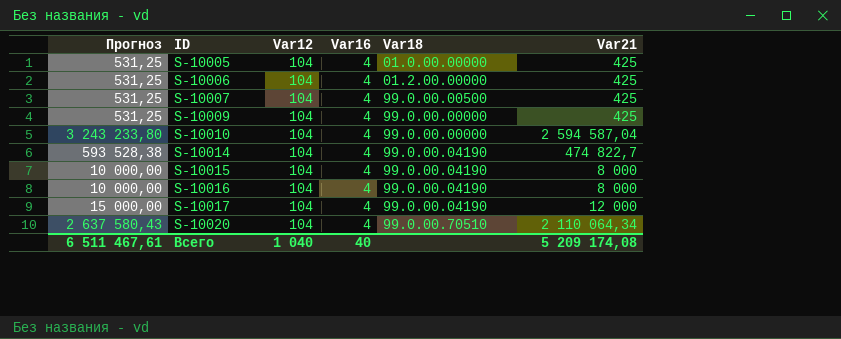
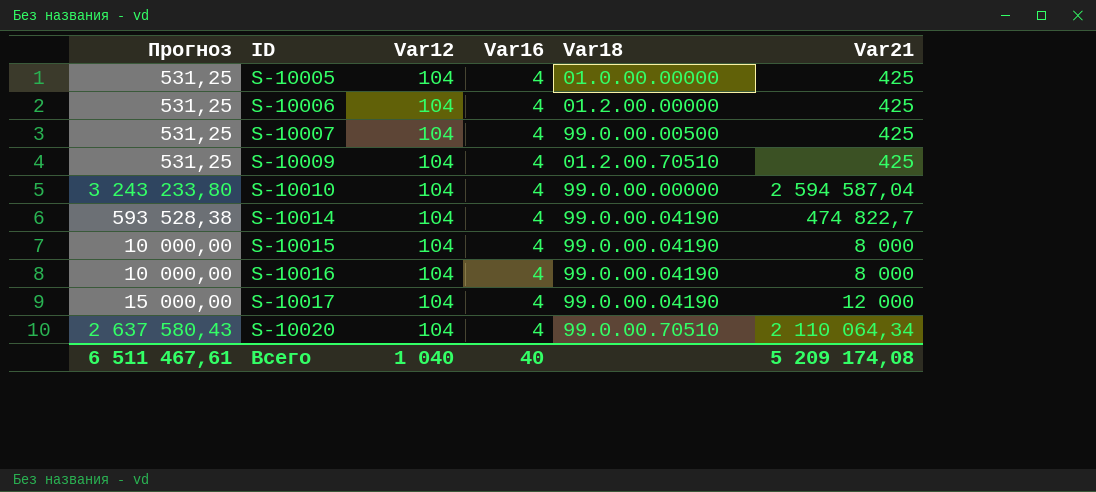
S-10009 | Var18: 99.0.00.00000 -> 01.2.00.70510

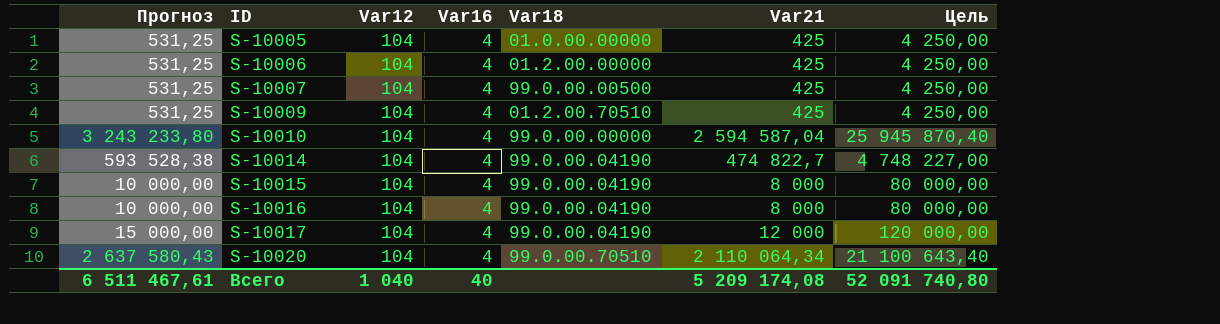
column Цель | formula: none -> [Var21] * 10

